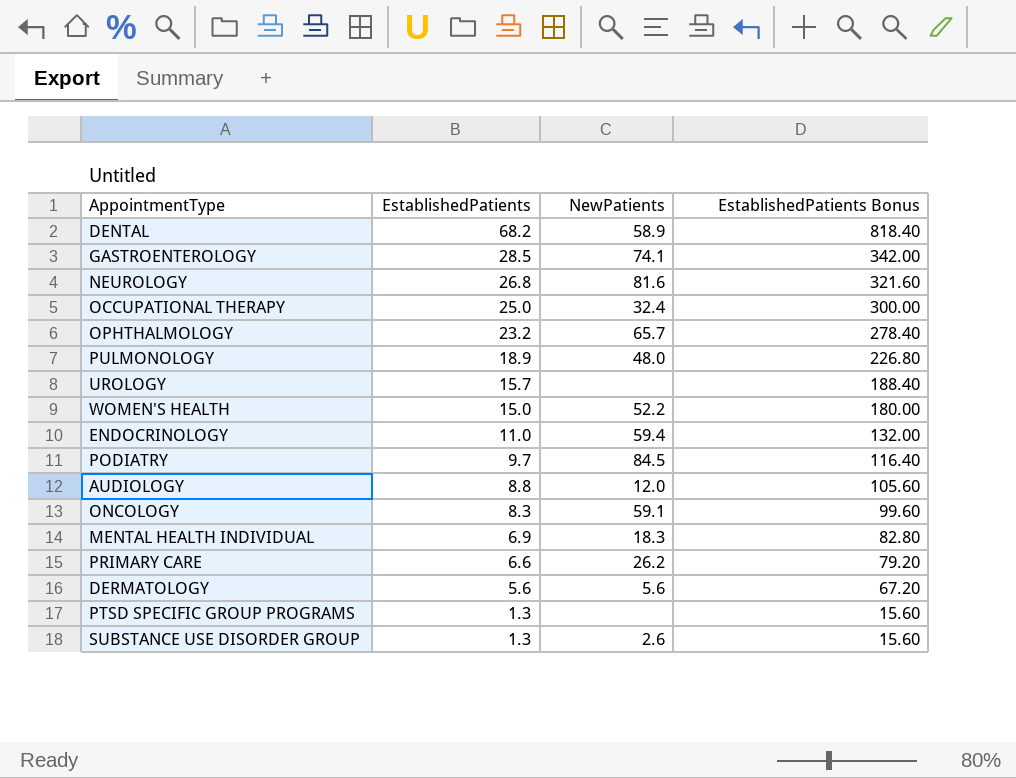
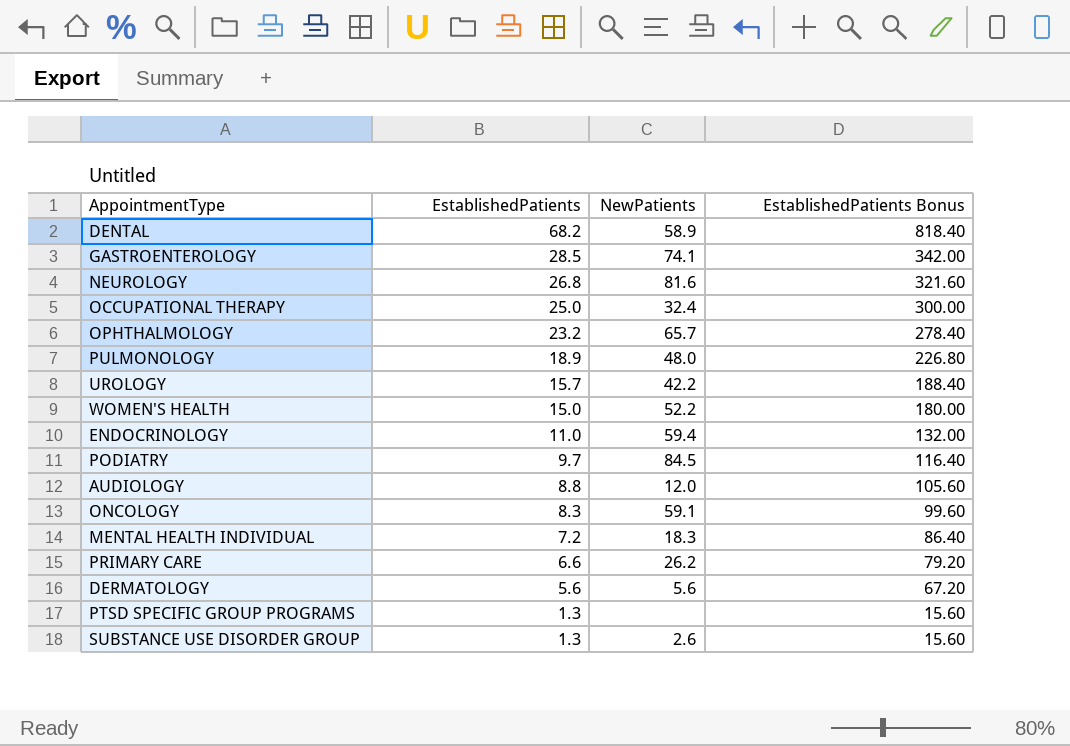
UROLOGY | NewPatients: none -> 42.2
MENTAL HEALTH INDIVIDUAL | EstablishedPatients: 6.9 -> 7.2
MENTAL HEALTH INDIVIDUAL | EstablishedPatients Bonus: 82.80 -> 86.40

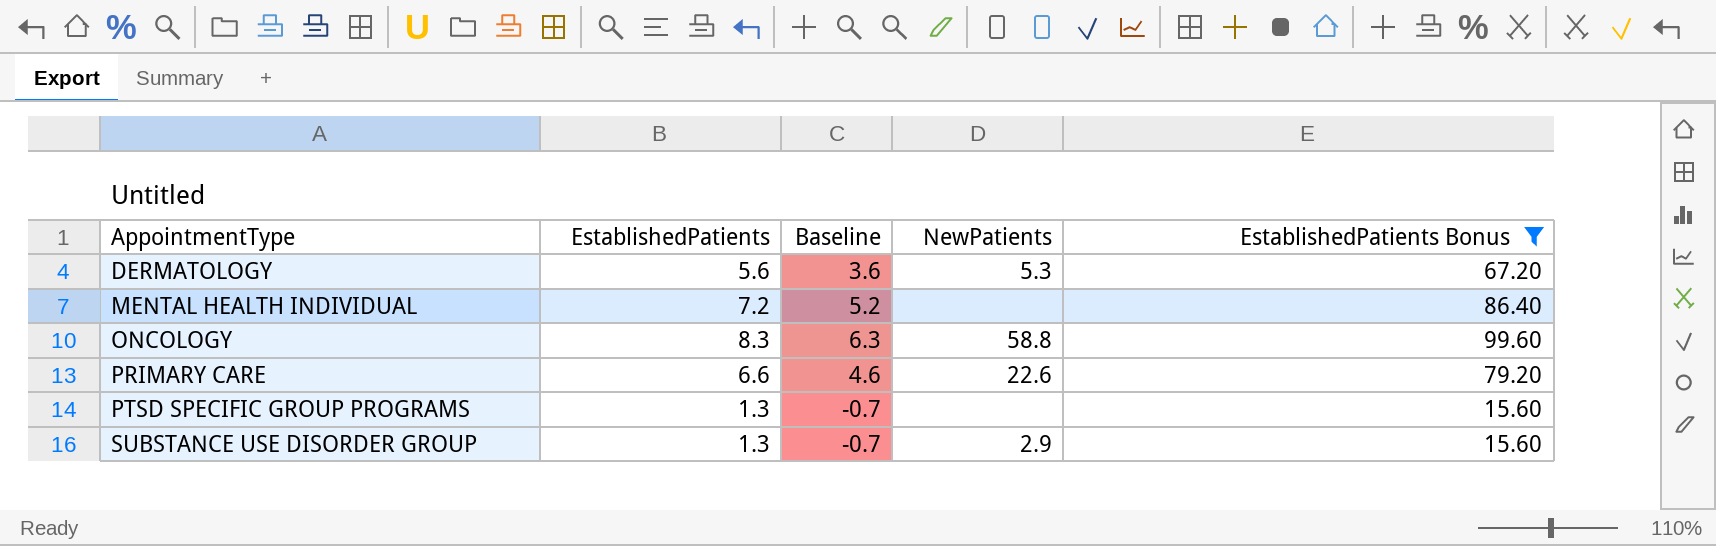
filter: none -> EstablishedPatients Bonus <= 99.60
row order: EstablishedPatients descending -> AppointmentType ascending
column Baseline | formula: none -> [EstablishedPatients] - 2
DERMATOLOGY | NewPatients: 5.6 -> 5.3
MENTAL HEALTH INDIVIDUAL | NewPatients: 18.3 -> none
ONCOLOGY | NewPatients: 59.1 -> 58.8
PRIMARY CARE | NewPatients: 26.2 -> 22.6
SUBSTANCE USE DISORDER GROUP | NewPatients: 2.6 -> 2.9

